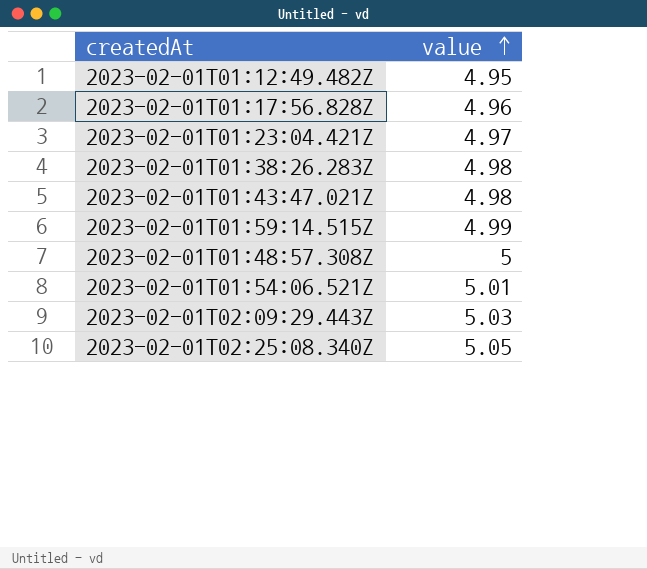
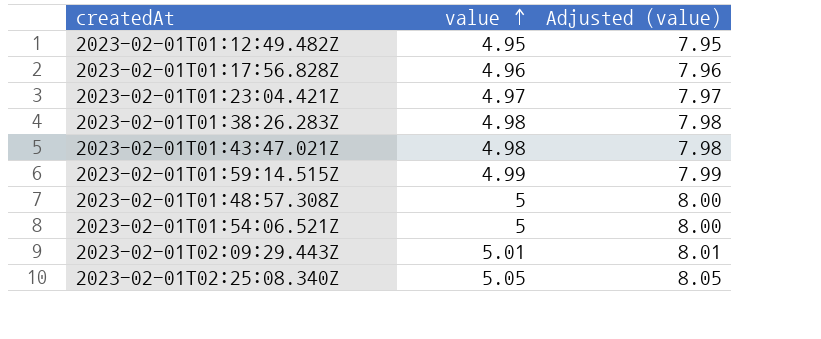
column Adjusted (value) | formula: none -> [value] + 3
2023-02-01T01:54:06.521Z | value: 5.01 -> 5
2023-02-01T02:09:29.443Z | value: 5.03 -> 5.01

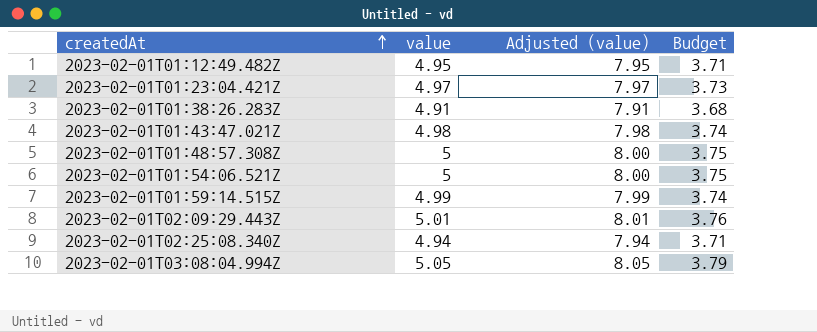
row order: value ascending -> createdAt ascending
column Budget | formula: none -> [value] * 0.75
row 2023-02-01T01:17:56.828Z: 4.96 | 7.96 -> none
2023-02-01T01:38:26.283Z | value: 4.98 -> 4.91
2023-02-01T01:38:26.283Z | Adjusted (value): 7.98 -> 7.91
2023-02-01T02:25:08.340Z | value: 5.05 -> 4.94
2023-02-01T02:25:08.340Z | Adjusted (value): 8.05 -> 7.94
row 2023-02-01T03:08:04.994Z: none -> 5.05 | 8.05 | 3.79

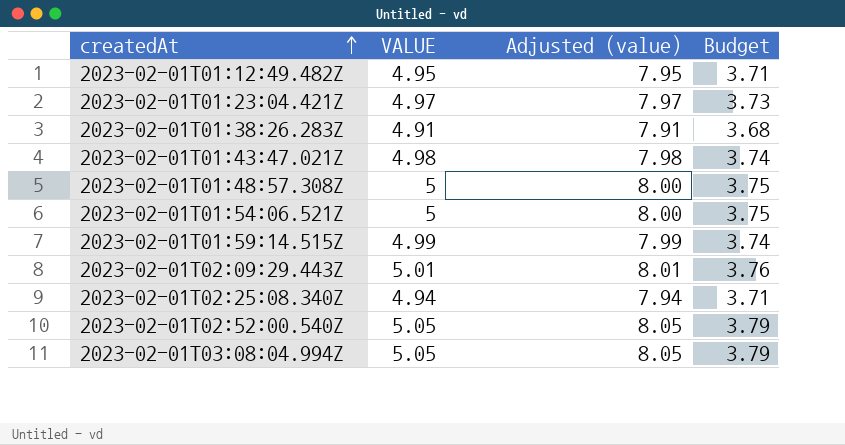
column name: value -> VALUE
row 2023-02-01T02:52:00.540Z: none -> 5.05 | 8.05 | 3.79

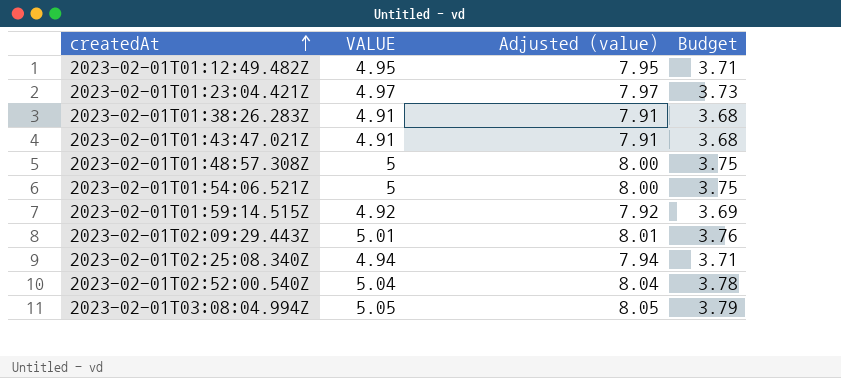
2023-02-01T01:43:47.021Z | VALUE: 4.98 -> 4.91
2023-02-01T01:43:47.021Z | Adjusted (value): 7.98 -> 7.91
2023-02-01T01:43:47.021Z | Budget: 3.74 -> 3.68
2023-02-01T01:59:14.515Z | VALUE: 4.99 -> 4.92
2023-02-01T01:59:14.515Z | Adjusted (value): 7.99 -> 7.92
2023-02-01T01:59:14.515Z | Budget: 3.74 -> 3.69
2023-02-01T02:52:00.540Z | VALUE: 5.05 -> 5.04
2023-02-01T02:52:00.540Z | Adjusted (value): 8.05 -> 8.04
2023-02-01T02:52:00.540Z | Budget: 3.79 -> 3.78

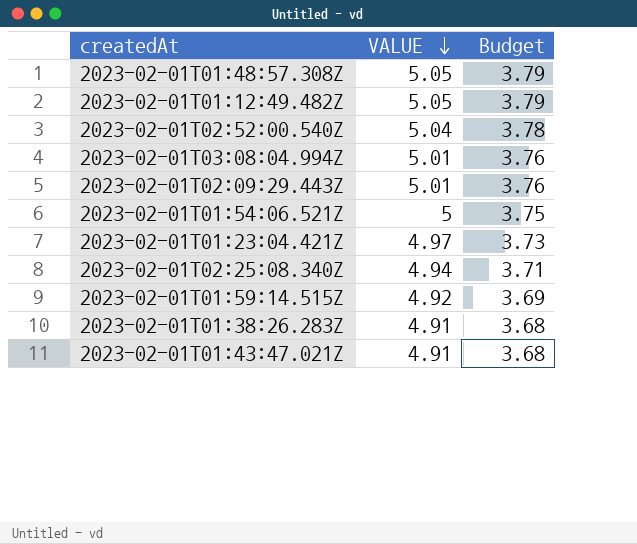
row order: createdAt ascending -> VALUE descending
column Adjusted (value) | formula: [VALUE] + 3 -> none
2023-02-01T01:48:57.308Z | VALUE: 5 -> 5.05
2023-02-01T01:48:57.308Z | Budget: 3.75 -> 3.79
2023-02-01T01:12:49.482Z | VALUE: 4.95 -> 5.05
2023-02-01T01:12:49.482Z | Budget: 3.71 -> 3.79
2023-02-01T03:08:04.994Z | VALUE: 5.05 -> 5.01
2023-02-01T03:08:04.994Z | Budget: 3.79 -> 3.76

